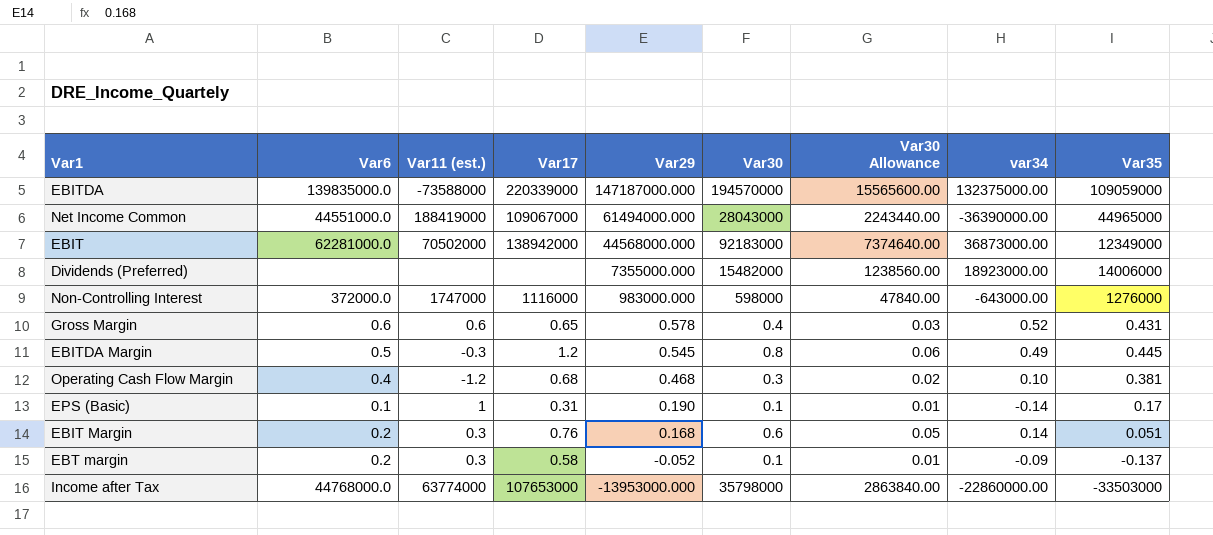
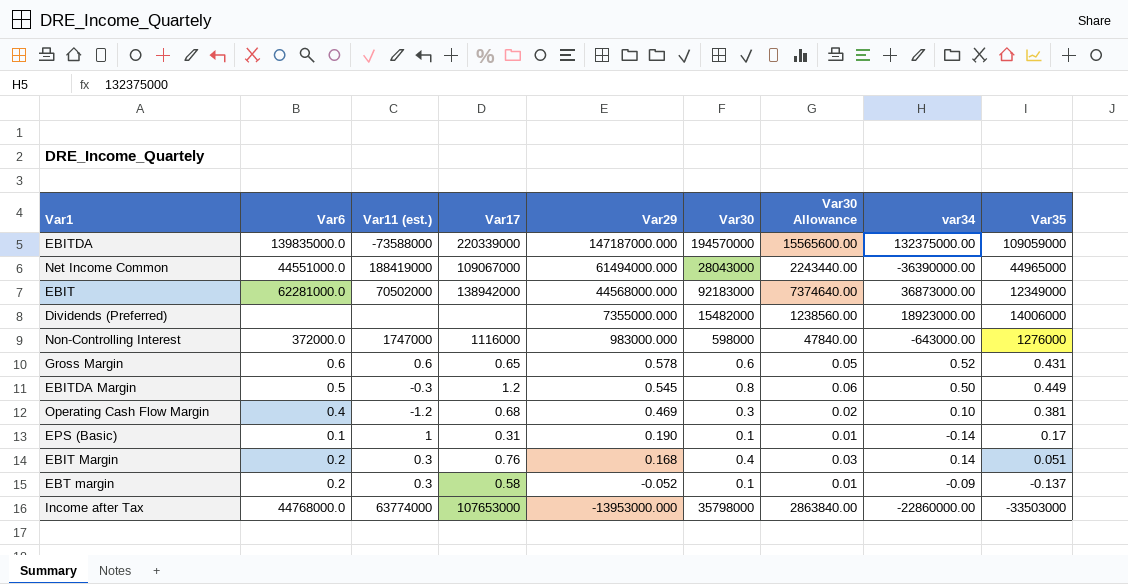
Gross Margin | Var30: 0.4 -> 0.6
Gross Margin | Var30 Allowance: 0.03 -> 0.05
EBITDA Margin | var34: 0.49 -> 0.50
EBITDA Margin | Var35: 0.445 -> 0.449
Operating Cash Flow Margin | Var29: 0.468 -> 0.469
EBIT Margin | Var30: 0.6 -> 0.4
EBIT Margin | Var30 Allowance: 0.05 -> 0.03

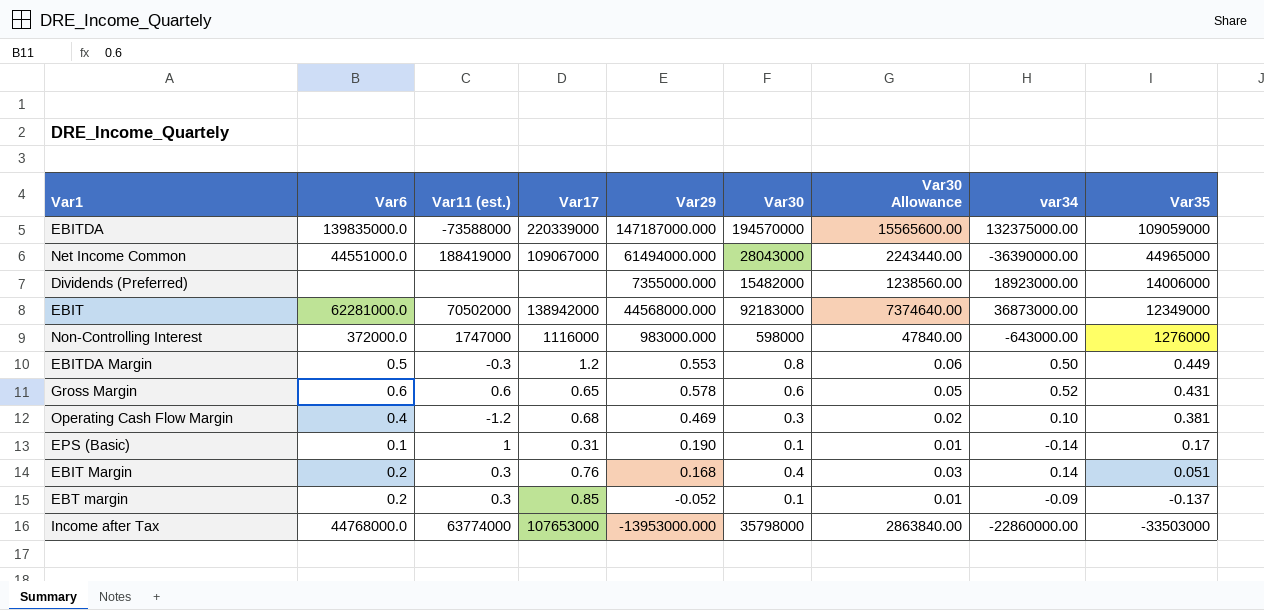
row order: Var29 descending -> Var35 descending
EBITDA Margin | Var29: 0.545 -> 0.553
EBT margin | Var17: 0.58 -> 0.85

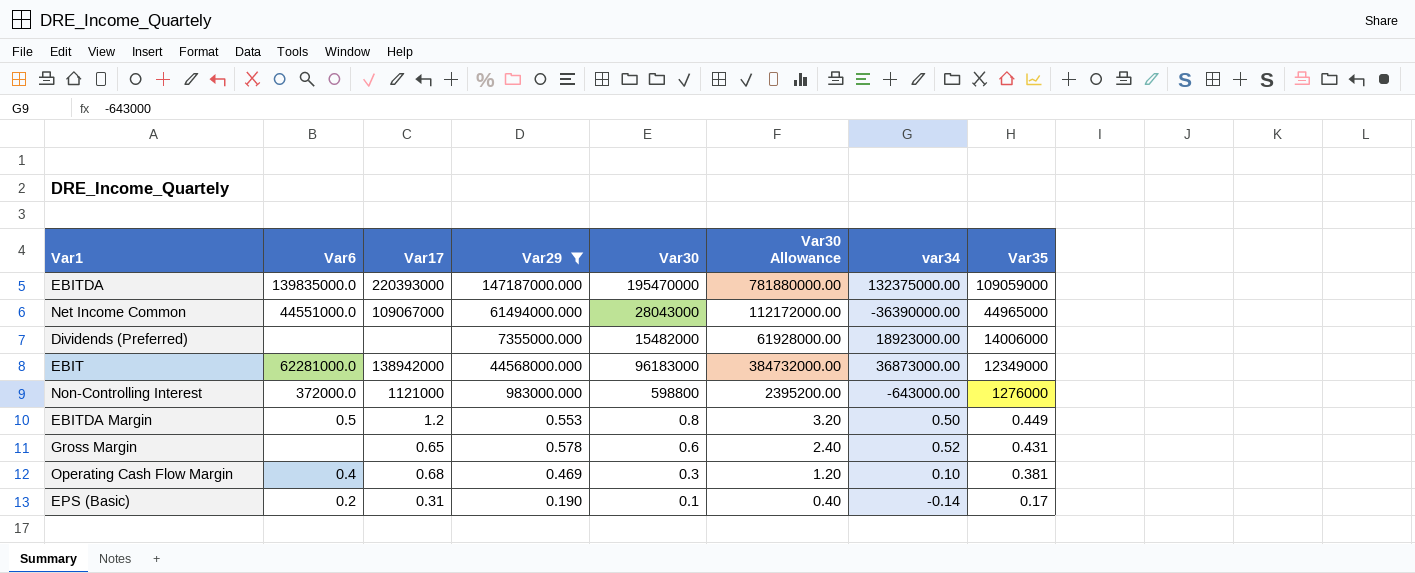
filter: none -> Var29 >= 0.190
column Var11 (est.) | position: 3 -> none
column Var30 Allowance | formula: [Var30] * 0.08 -> [Var30] * 4
EBITDA | Var17: 220339000 -> 220393000
EBITDA | Var30: 194570000 -> 195470000
EBIT | Var30: 92183000 -> 96183000
Non-Controlling Interest | Var17: 1116000 -> 1121000
Non-Controlling Interest | Var30: 598000 -> 598800
Gross Margin | Var6: 0.6 -> none
EPS (Basic) | Var6: 0.1 -> 0.2

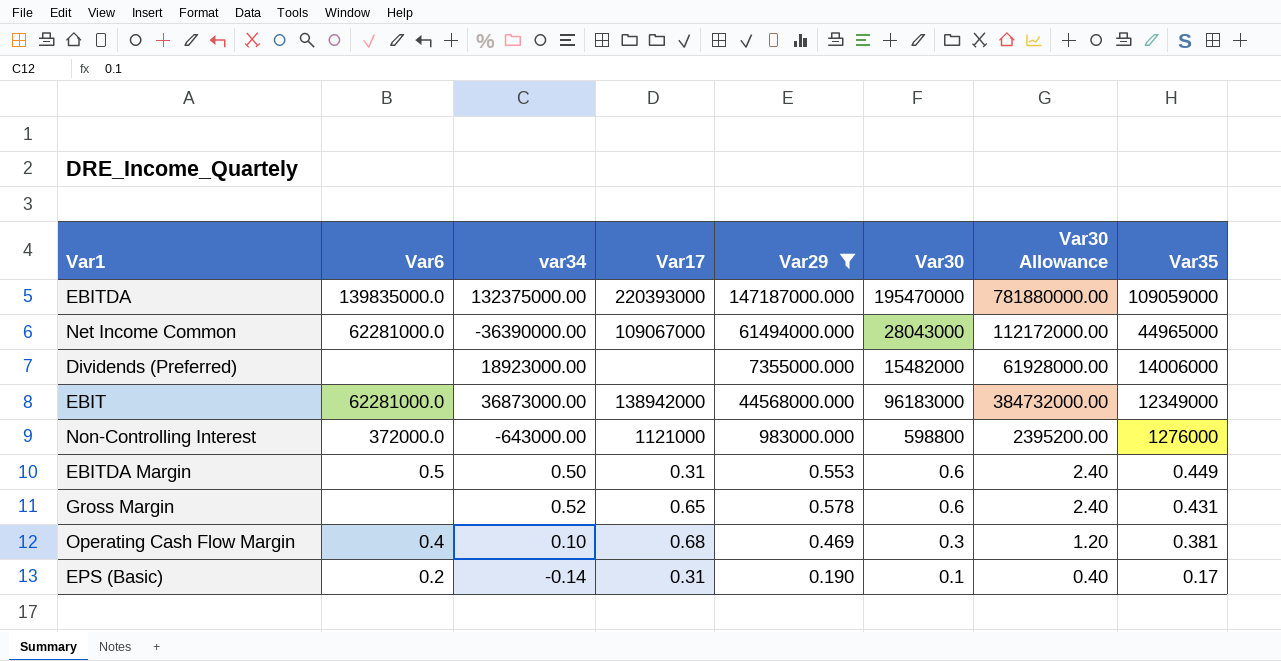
column var34 | position: 7 -> 3
Net Income Common | Var6: 44551000.0 -> 62281000.0
EBITDA Margin | Var17: 1.2 -> 0.31
EBITDA Margin | Var30: 0.8 -> 0.6
EBITDA Margin | Var30 Allowance: 3.20 -> 2.40

